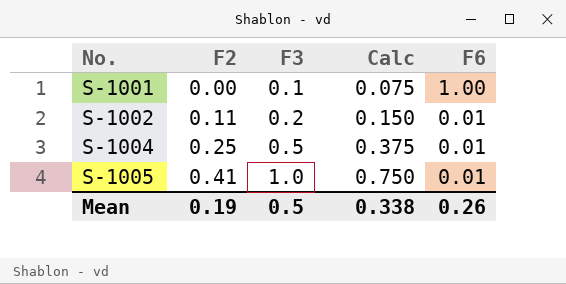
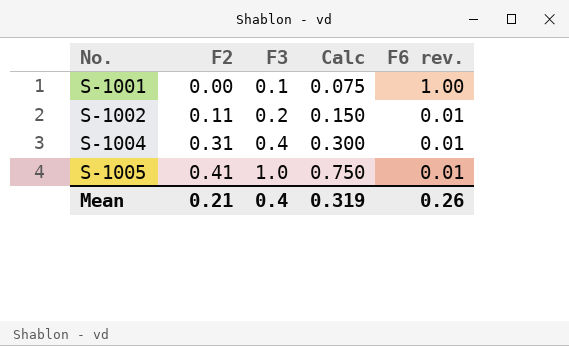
column name: F6 -> F6 rev.
S-1004 | F2: 0.25 -> 0.31
S-1004 | F3: 0.5 -> 0.4
S-1004 | Calc: 0.375 -> 0.300
Mean | F2: 0.19 -> 0.21
Mean | F3: 0.5 -> 0.4
Mean | Calc: 0.338 -> 0.319

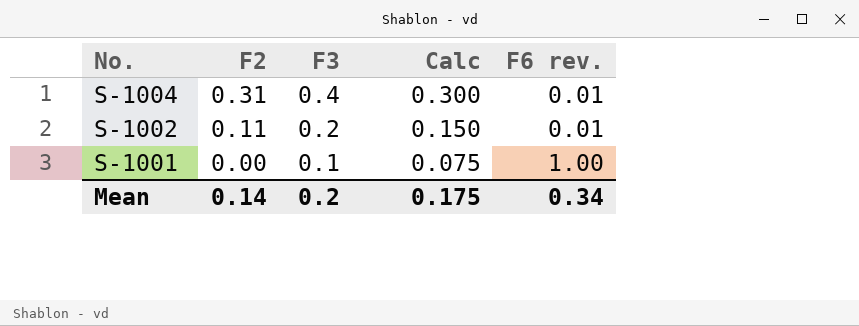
row order: No. ascending -> No. descending
row S-1005: 0.41 | 1.0 | 0.750 | 0.01 -> none
Mean | F2: 0.21 -> 0.14
Mean | F3: 0.4 -> 0.2
Mean | Calc: 0.319 -> 0.175
Mean | F6 rev.: 0.26 -> 0.34

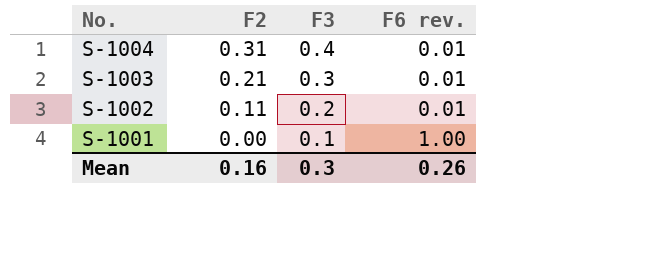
column Calc | formula: [F3] * 0.75 -> none
row S-1003: none -> 0.21 | 0.3 | 0.01
Mean | F2: 0.14 -> 0.16
Mean | F3: 0.2 -> 0.3
Mean | F6 rev.: 0.34 -> 0.26

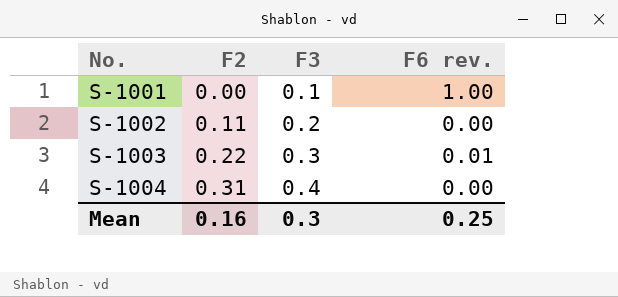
row order: No. descending -> No. ascending
S-1002 | F6 rev.: 0.01 -> 0.00
S-1003 | F2: 0.21 -> 0.22
S-1004 | F6 rev.: 0.01 -> 0.00
Mean | F6 rev.: 0.26 -> 0.25

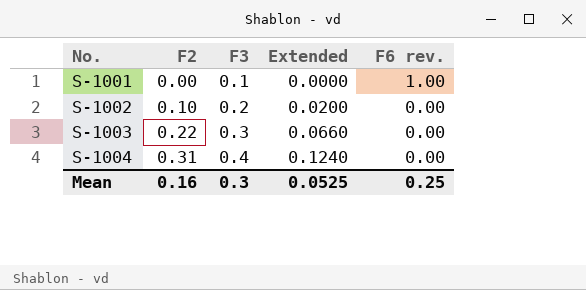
column Extended | formula: none -> [F2] * [F3]
S-1002 | F2: 0.11 -> 0.10
S-1003 | F6 rev.: 0.01 -> 0.00

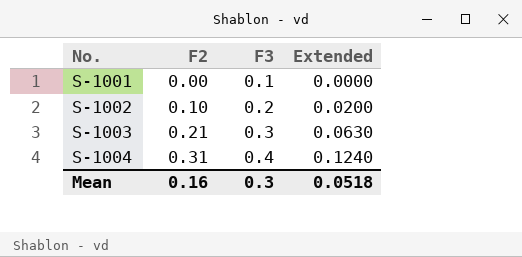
column F6 rev. | position: 5 -> none
S-1003 | F2: 0.22 -> 0.21
S-1003 | Extended: 0.0660 -> 0.0630
Mean | Extended: 0.0525 -> 0.0518

